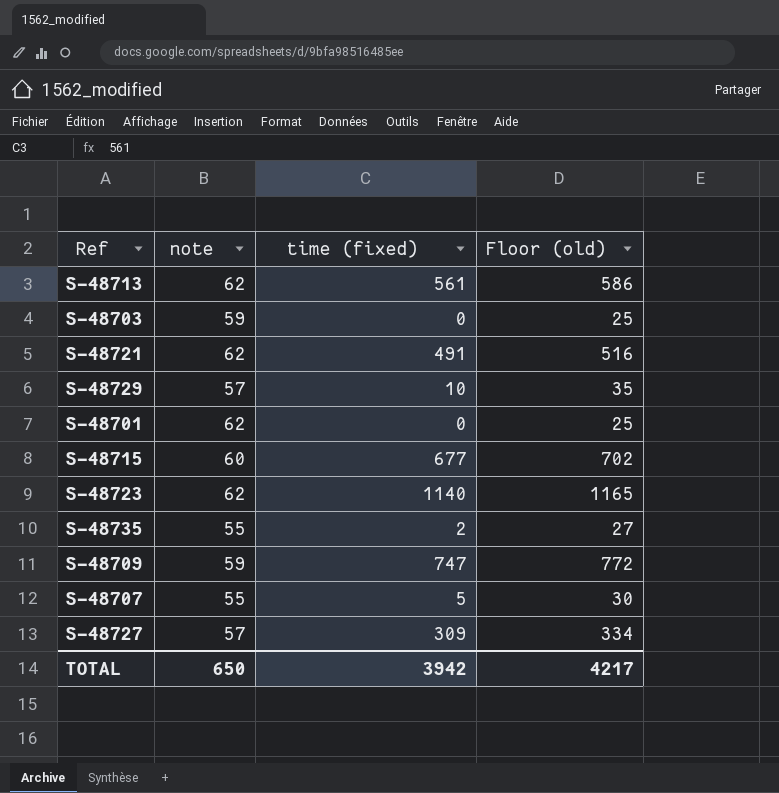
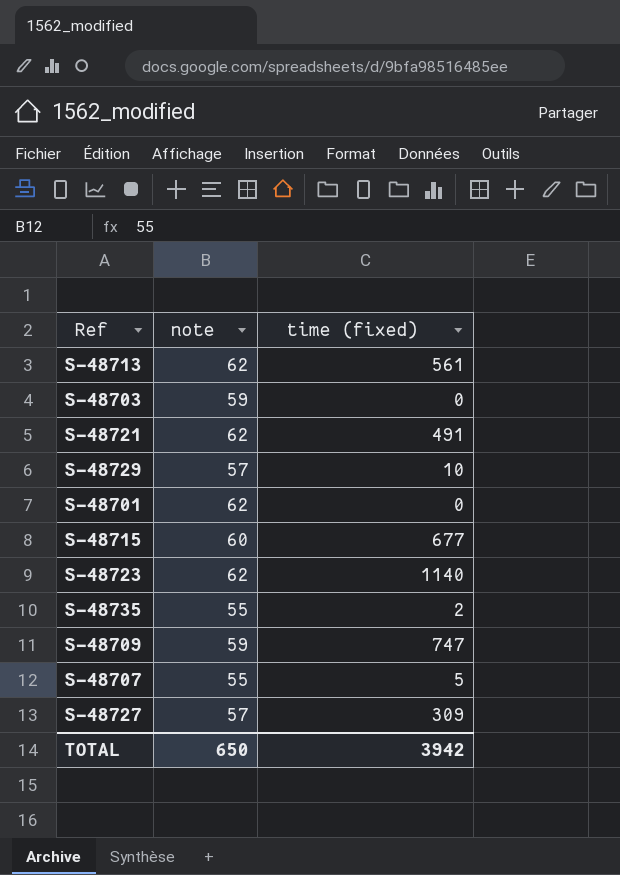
column Floor (old) | formula: [time (fixed)] + 25 -> none

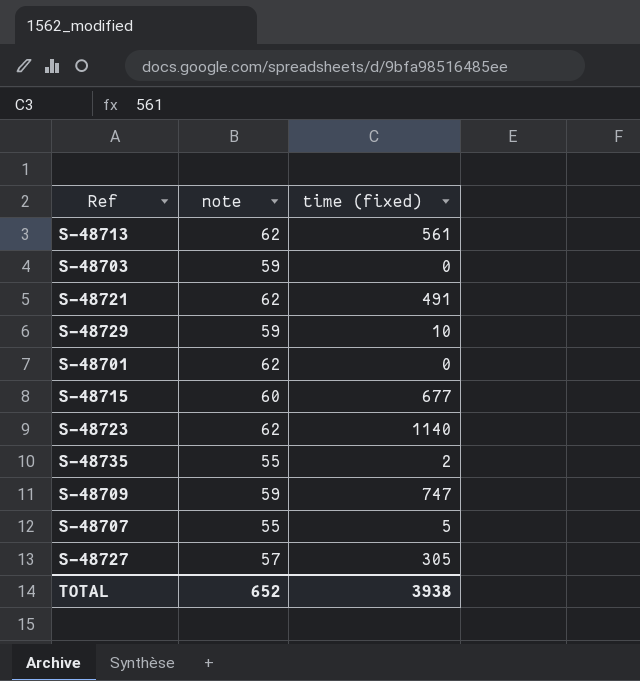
S-48729 | note: 57 -> 59
S-48727 | time (fixed): 309 -> 305
TOTAL | note: 650 -> 652
TOTAL | time (fixed): 3942 -> 3938

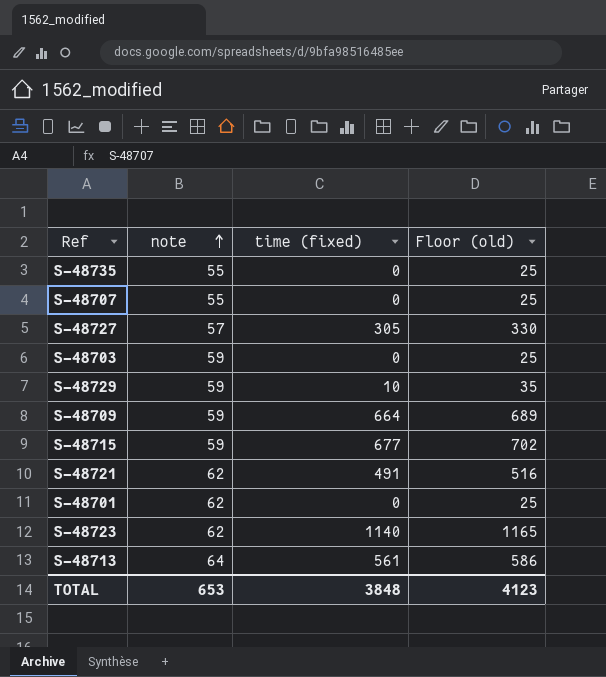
row order: none -> note ascending
column Floor (old) | formula: none -> [time (fixed)] + 25
S-48735 | time (fixed): 2 -> 0
S-48707 | time (fixed): 5 -> 0
S-48709 | time (fixed): 747 -> 664
S-48715 | note: 60 -> 59
S-48713 | note: 62 -> 64
TOTAL | note: 652 -> 653
TOTAL | time (fixed): 3938 -> 3848

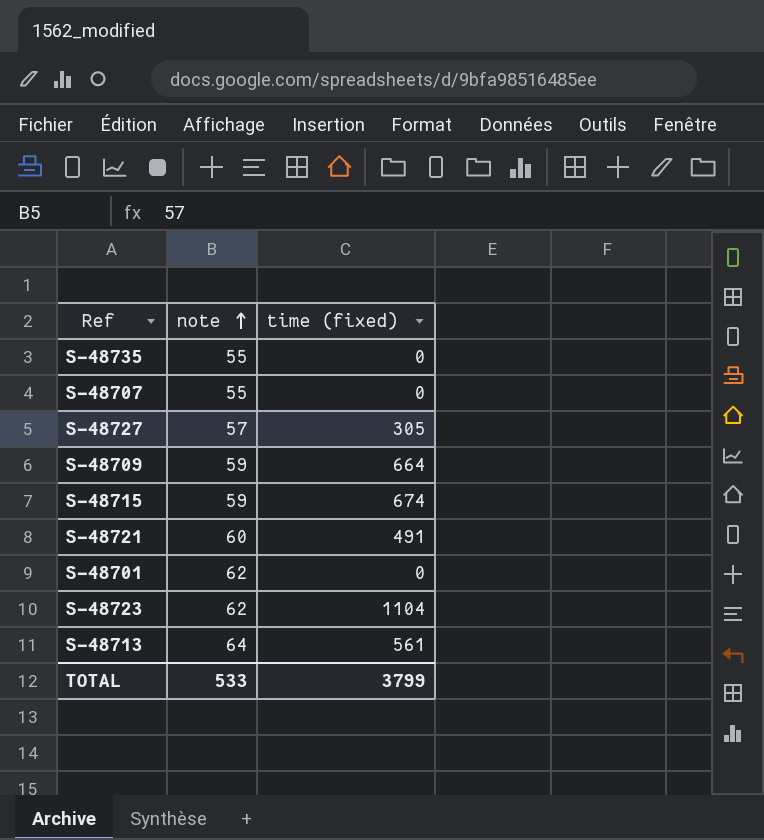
column Floor (old) | formula: [time (fixed)] + 25 -> none
row S-48703: 59 | 0 | 25 -> none
row S-48729: 59 | 10 | 35 -> none
S-48715 | time (fixed): 677 -> 674
S-48721 | note: 62 -> 60
S-48723 | time (fixed): 1140 -> 1104
TOTAL | note: 653 -> 533
TOTAL | time (fixed): 3848 -> 3799

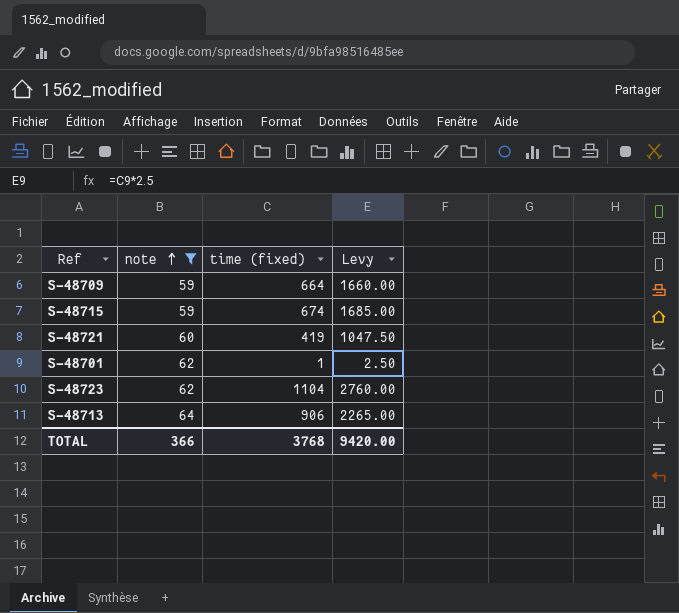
filter: none -> note >= 59
column Levy | formula: none -> [time (fixed)] * 2.5
S-48721 | time (fixed): 491 -> 419
S-48701 | time (fixed): 0 -> 1
S-48713 | time (fixed): 561 -> 906
TOTAL | note: 533 -> 366
TOTAL | time (fixed): 3799 -> 3768

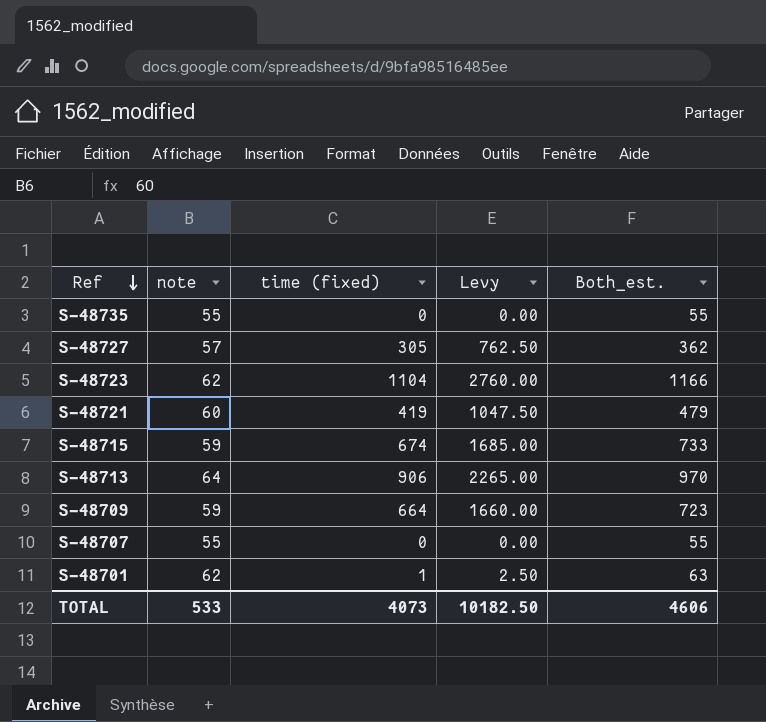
filter: note >= 59 -> none
row order: note ascending -> Ref descending
column Both_est. | formula: none -> [note] + [time (fixed)]
TOTAL | note: 366 -> 533
TOTAL | time (fixed): 3768 -> 4073
TOTAL | Levy: 9420.00 -> 10182.50

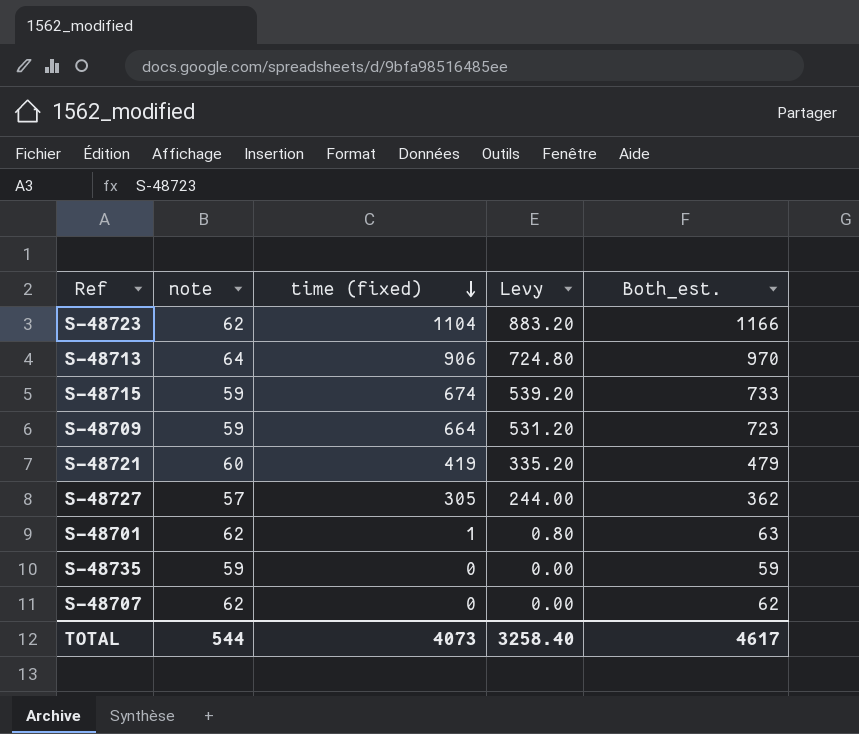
row order: Ref descending -> time (fixed) descending
column Levy | formula: [time (fixed)] * 2.5 -> [time (fixed)] * 0.8
S-48735 | note: 55 -> 59
S-48735 | Both_est.: 55 -> 59
S-48707 | note: 55 -> 62
S-48707 | Both_est.: 55 -> 62
TOTAL | note: 533 -> 544
TOTAL | Levy: 10182.50 -> 3258.40
TOTAL | Both_est.: 4606 -> 4617

